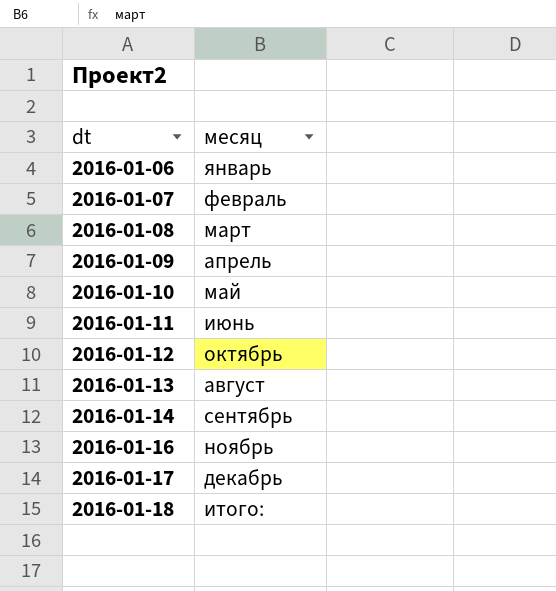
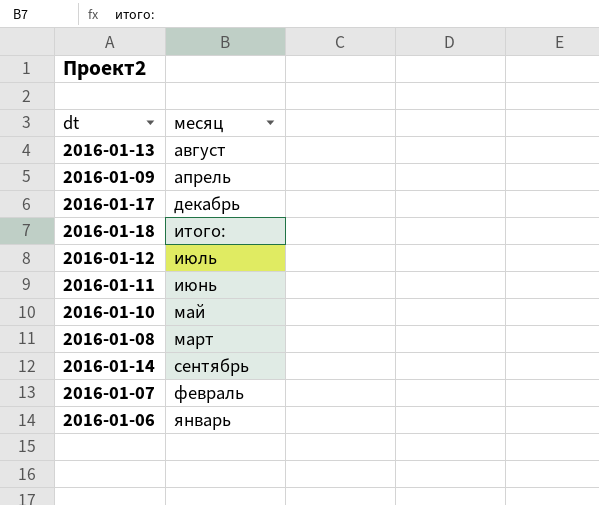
row order: dt ascending -> месяц ascending
row 2016-01-16: ноябрь -> none
2016-01-12 | месяц: октябрь -> июль

